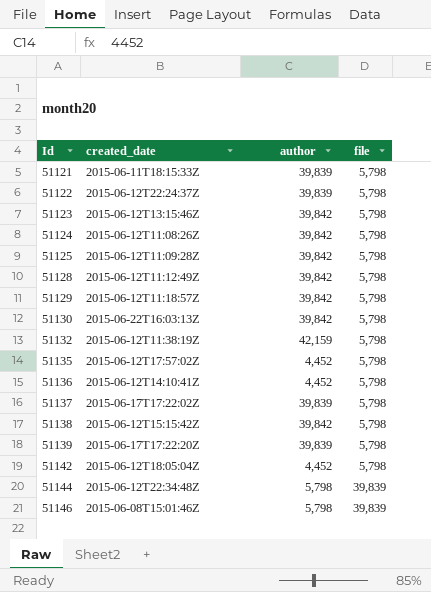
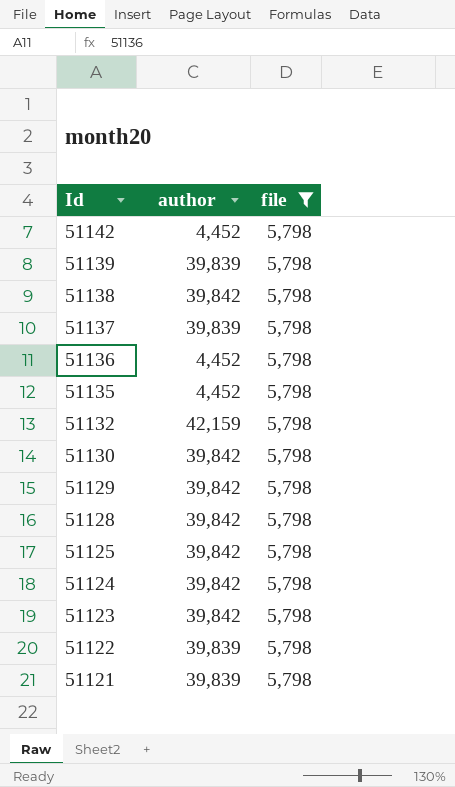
filter: none -> file = 5,798
row order: Id ascending -> Id descending
column created_date | position: 2 -> none

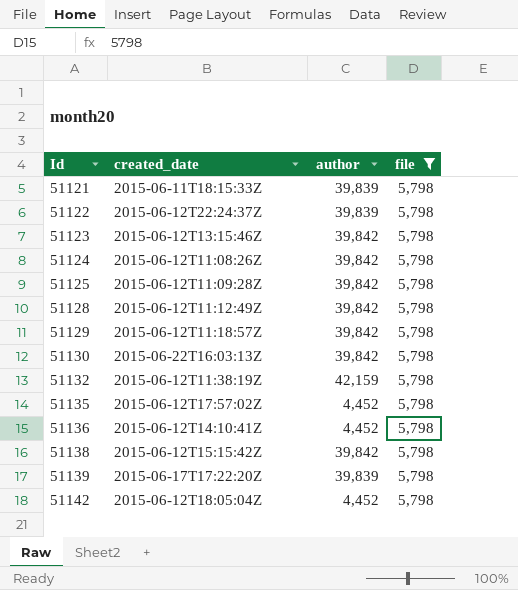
row order: Id descending -> Id ascending
column created_date | position: none -> 2
row 51137: 39,839 | 5,798 -> none

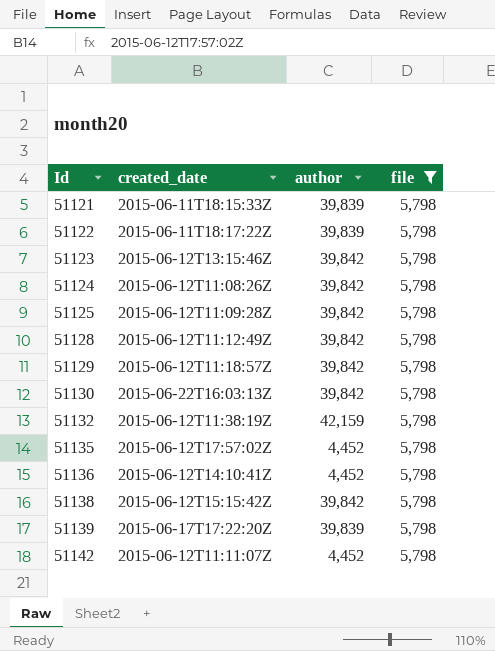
51122 | created_date: 2015-06-12T22:24:37Z -> 2015-06-11T18:17:22Z
51142 | created_date: 2015-06-12T18:05:04Z -> 2015-06-12T11:11:07Z

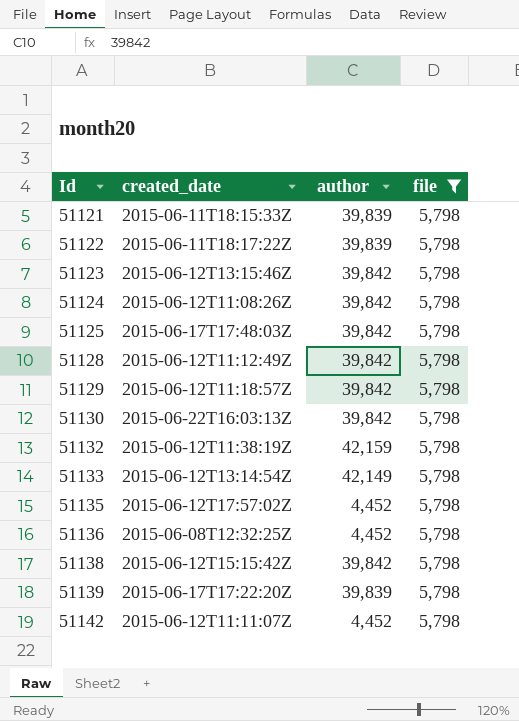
51125 | created_date: 2015-06-12T11:09:28Z -> 2015-06-17T17:48:03Z
row 51133: none -> 2015-06-12T13:14:54Z | 42,149 | 5,798
51136 | created_date: 2015-06-12T14:10:41Z -> 2015-06-08T12:32:25Z

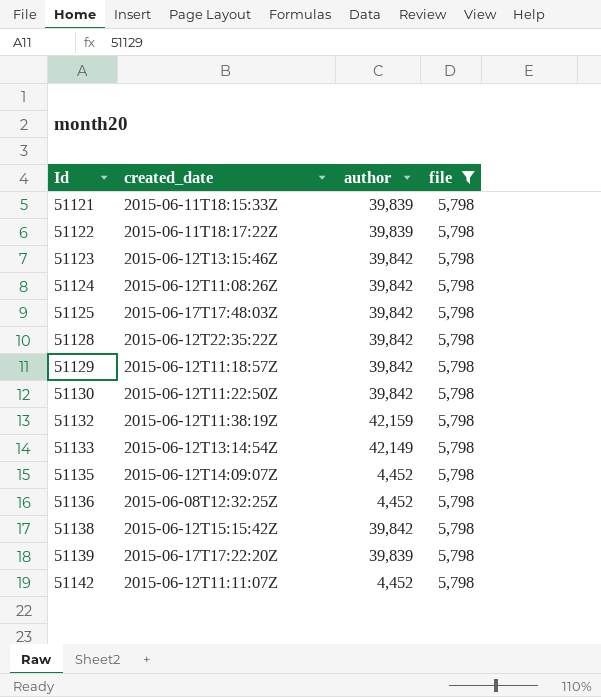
51128 | created_date: 2015-06-12T11:12:49Z -> 2015-06-12T22:35:22Z
51130 | created_date: 2015-06-22T16:03:13Z -> 2015-06-12T11:22:50Z
51135 | created_date: 2015-06-12T17:57:02Z -> 2015-06-12T14:09:07Z

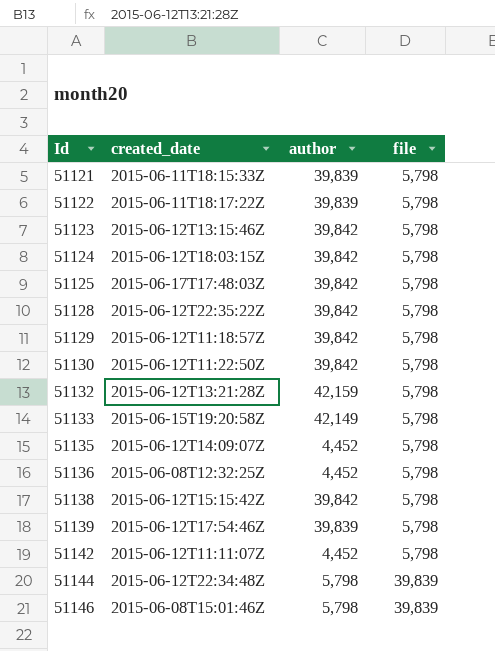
filter: file = 5,798 -> none
51124 | created_date: 2015-06-12T11:08:26Z -> 2015-06-12T18:03:15Z
51132 | created_date: 2015-06-12T11:38:19Z -> 2015-06-12T13:21:28Z
51133 | created_date: 2015-06-12T13:14:54Z -> 2015-06-15T19:20:58Z
51139 | created_date: 2015-06-17T17:22:20Z -> 2015-06-12T17:54:46Z

